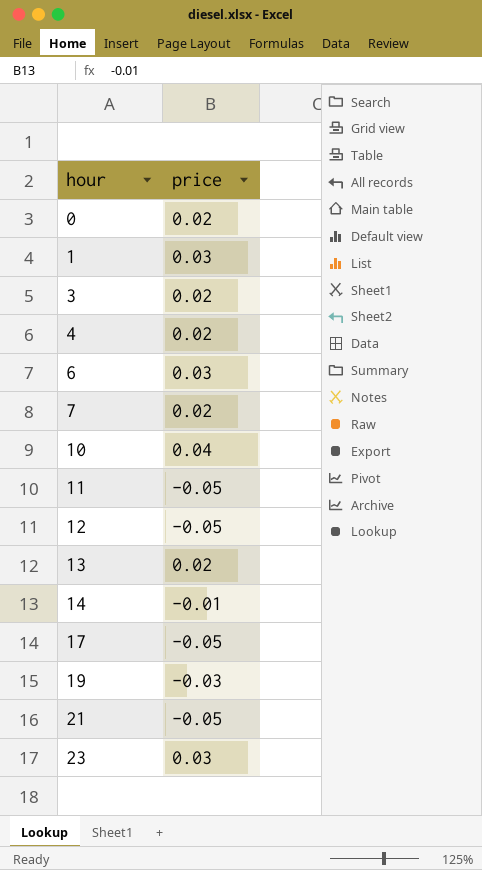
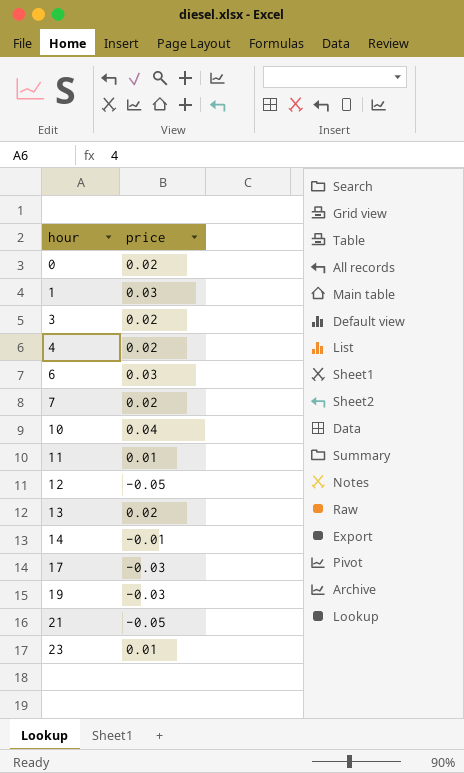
11 | price: -0.05 -> 0.01
17 | price: -0.05 -> -0.03
23 | price: 0.03 -> 0.01

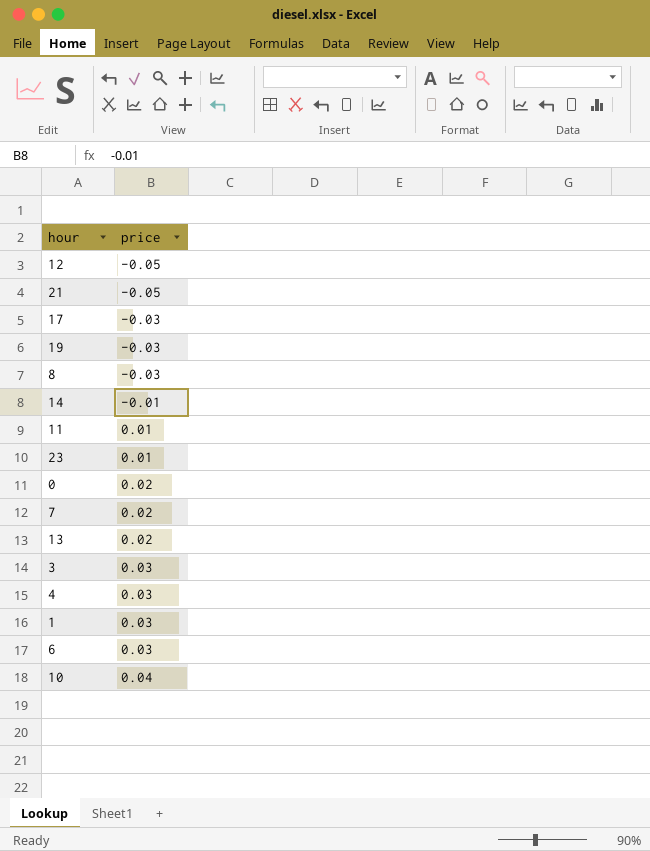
row order: hour ascending -> price ascending
row 8: none -> -0.03
3 | price: 0.02 -> 0.03
4 | price: 0.02 -> 0.03

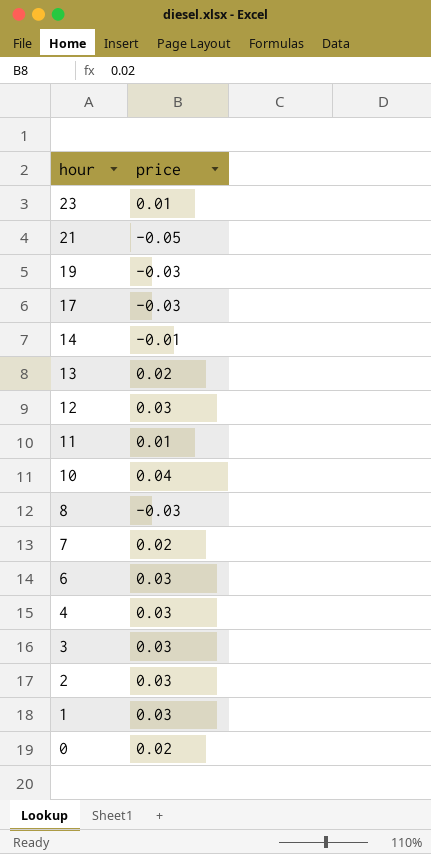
row order: price ascending -> hour descending
12 | price: -0.05 -> 0.03
row 2: none -> 0.03

